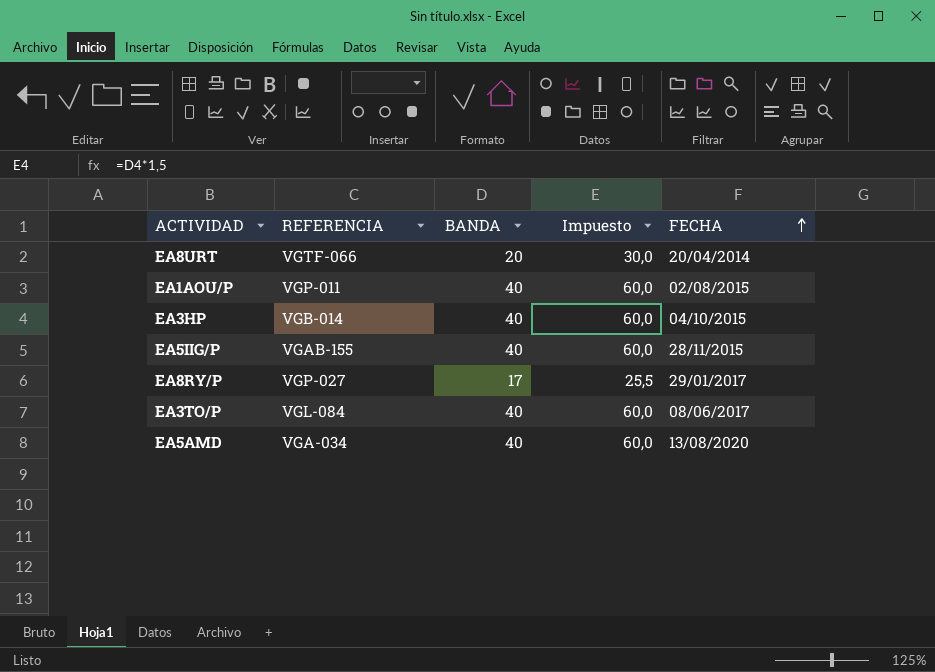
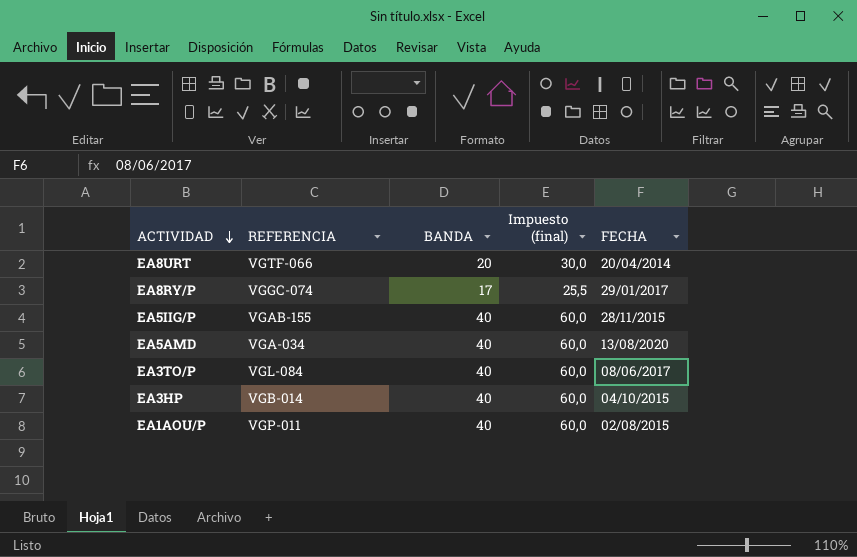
row order: FECHA ascending -> ACTIVIDAD descending
column name: Impuesto -> Impuesto (final)
EA8RY/P | REFERENCIA: VGP-027 -> VGGC-074

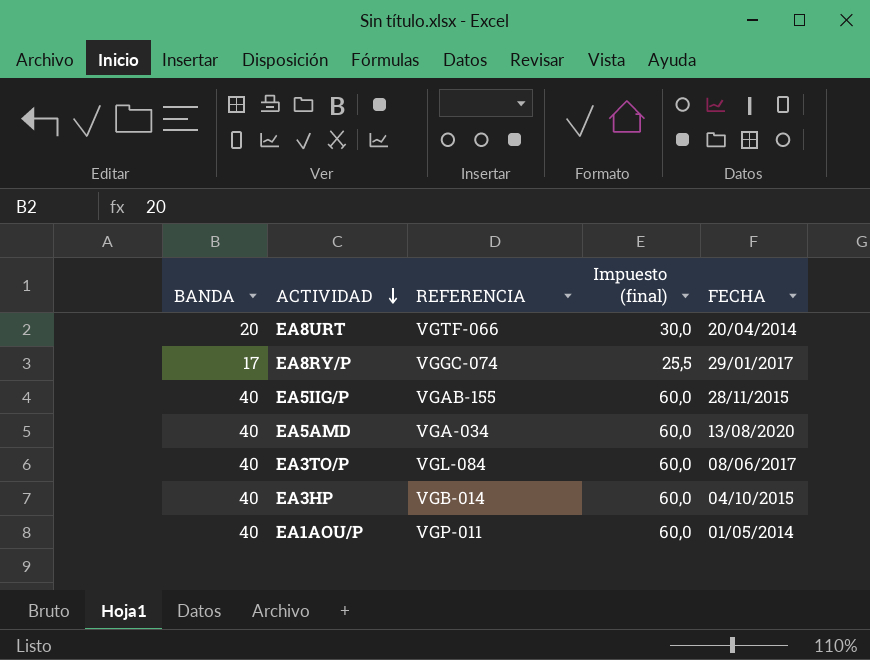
column BANDA | position: 3 -> 1
EA1AOU/P | FECHA: 02/08/2015 -> 01/05/2014

